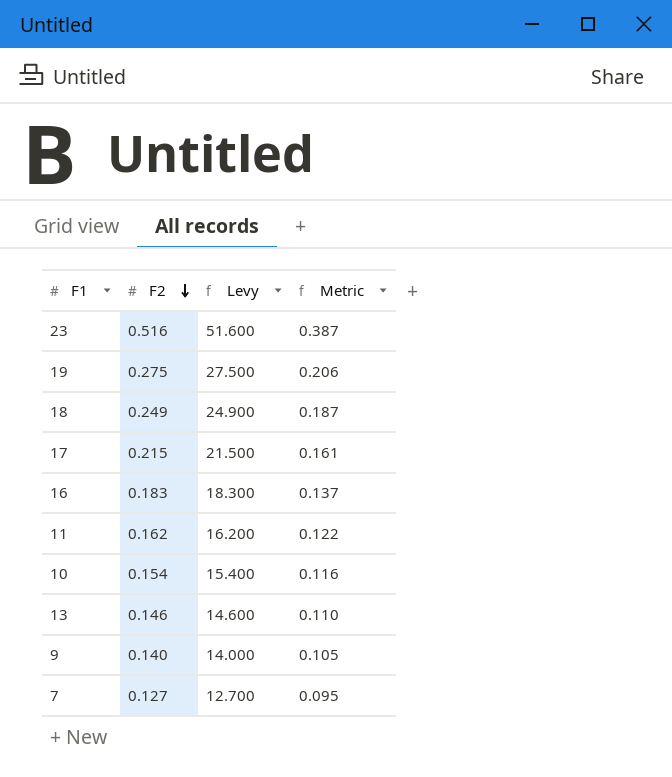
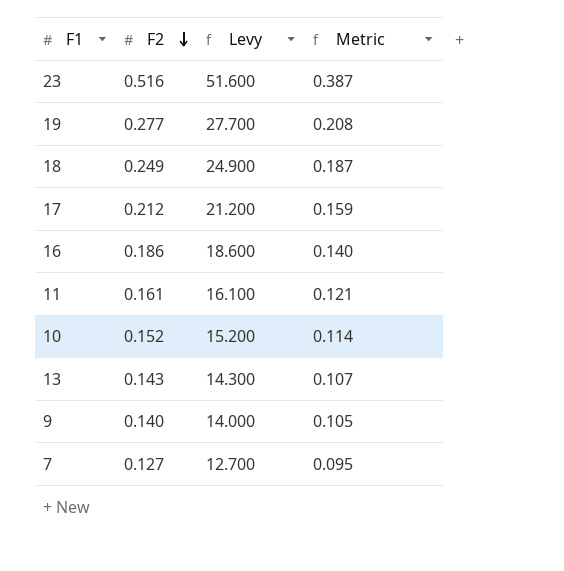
19 | F2: 0.275 -> 0.277
19 | Levy: 27.500 -> 27.700
19 | Metric: 0.206 -> 0.208
17 | F2: 0.215 -> 0.212
17 | Levy: 21.500 -> 21.200
17 | Metric: 0.161 -> 0.159
16 | F2: 0.183 -> 0.186
16 | Levy: 18.300 -> 18.600
16 | Metric: 0.137 -> 0.140
11 | F2: 0.162 -> 0.161
11 | Levy: 16.200 -> 16.100
11 | Metric: 0.122 -> 0.121
10 | F2: 0.154 -> 0.152
10 | Levy: 15.400 -> 15.200
10 | Metric: 0.116 -> 0.114
13 | F2: 0.146 -> 0.143
13 | Levy: 14.600 -> 14.300
13 | Metric: 0.110 -> 0.107

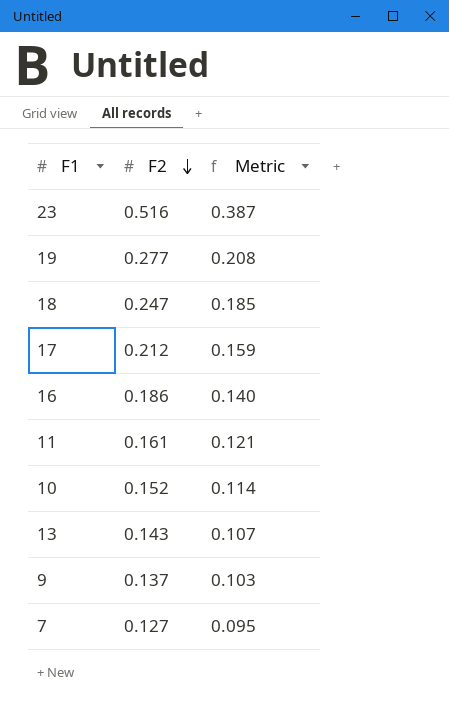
column Levy | formula: [F2] * 100 -> none
18 | F2: 0.249 -> 0.247
18 | Metric: 0.187 -> 0.185
9 | F2: 0.140 -> 0.137
9 | Metric: 0.105 -> 0.103

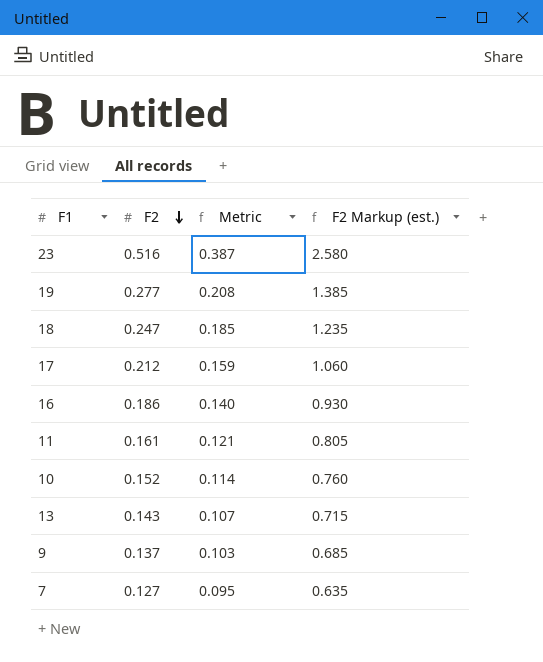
column F2 Markup (est.) | formula: none -> [F2] * 5

